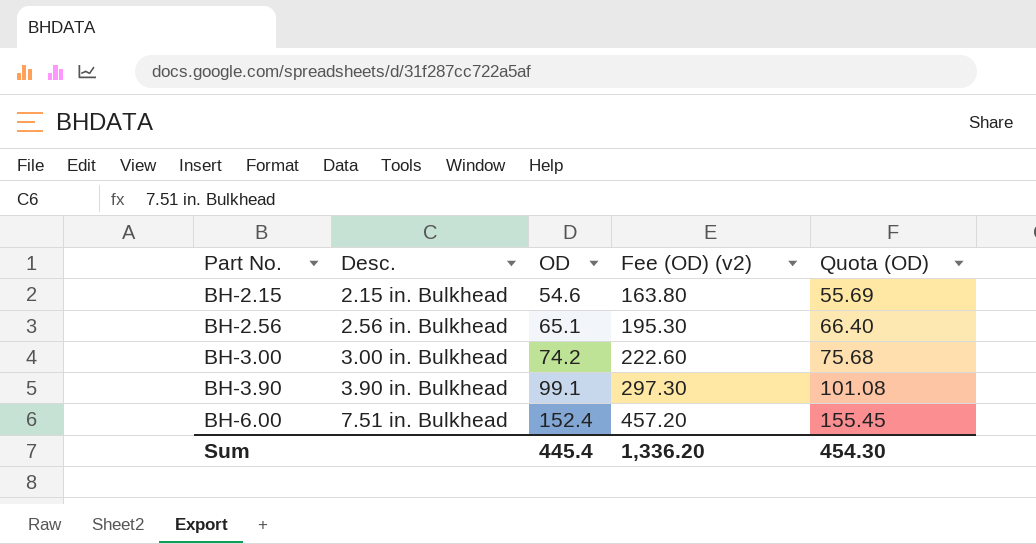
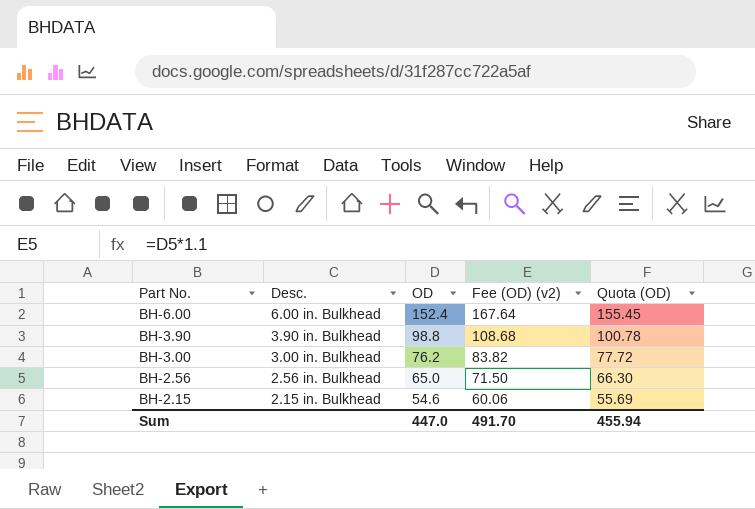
row order: Part No. ascending -> Part No. descending
column Fee (OD) (v2) | formula: [OD] * 3 -> [OD] * 1.1
BH-6.00 | Desc.: 7.51 in. Bulkhead -> 6.00 in. Bulkhead
BH-3.90 | OD: 99.1 -> 98.8
BH-3.90 | Quota (OD): 101.08 -> 100.78
BH-3.00 | OD: 74.2 -> 76.2
BH-3.00 | Quota (OD): 75.68 -> 77.72
BH-2.56 | OD: 65.1 -> 65.0
BH-2.56 | Quota (OD): 66.40 -> 66.30
Sum | OD: 445.4 -> 447.0
Sum | Fee (OD) (v2): 1,336.20 -> 491.70
Sum | Quota (OD): 454.30 -> 455.94

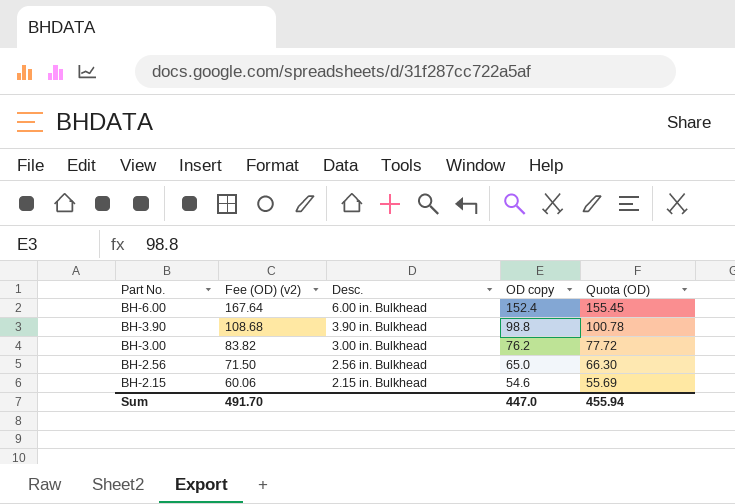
column Fee (OD) (v2) | position: 4 -> 2
column name: OD -> OD copy

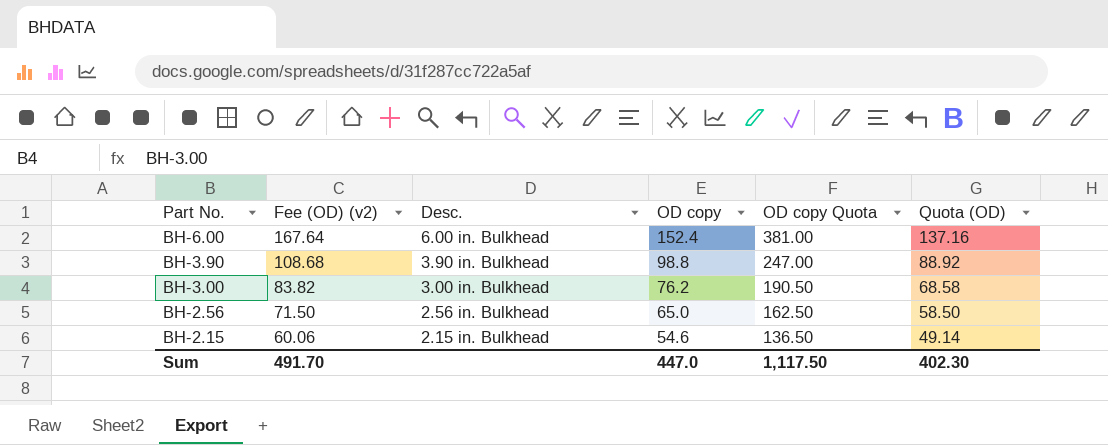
column OD copy Quota | formula: none -> [OD copy] * 2.5
column Quota (OD) | formula: [OD copy] * 1.02 -> [OD copy] * 0.9
Sum | Quota (OD): 455.94 -> 402.30

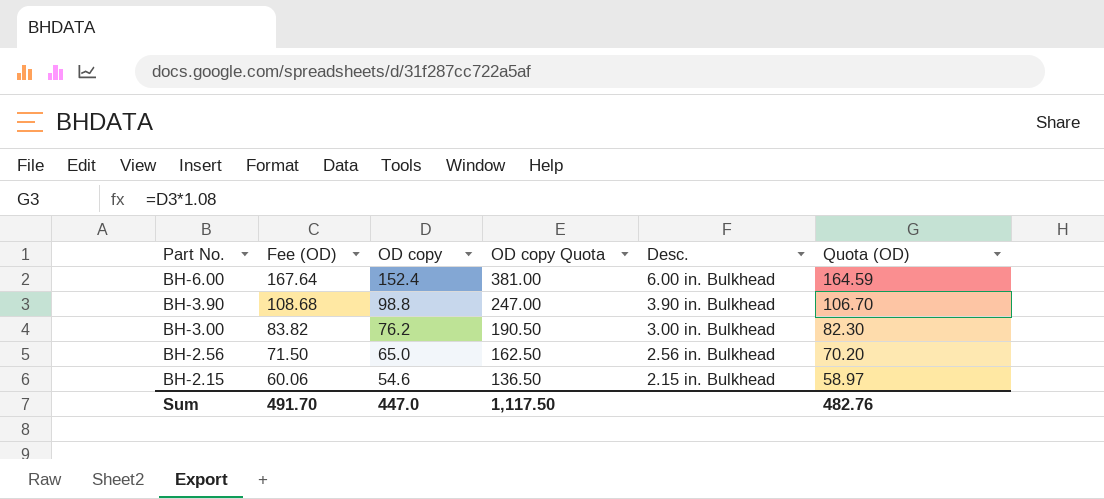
column name: Fee (OD) (v2) -> Fee (OD)
column Desc. | position: 3 -> 5
column Quota (OD) | formula: [OD copy] * 0.9 -> [OD copy] * 1.08
Sum | Quota (OD): 402.30 -> 482.76

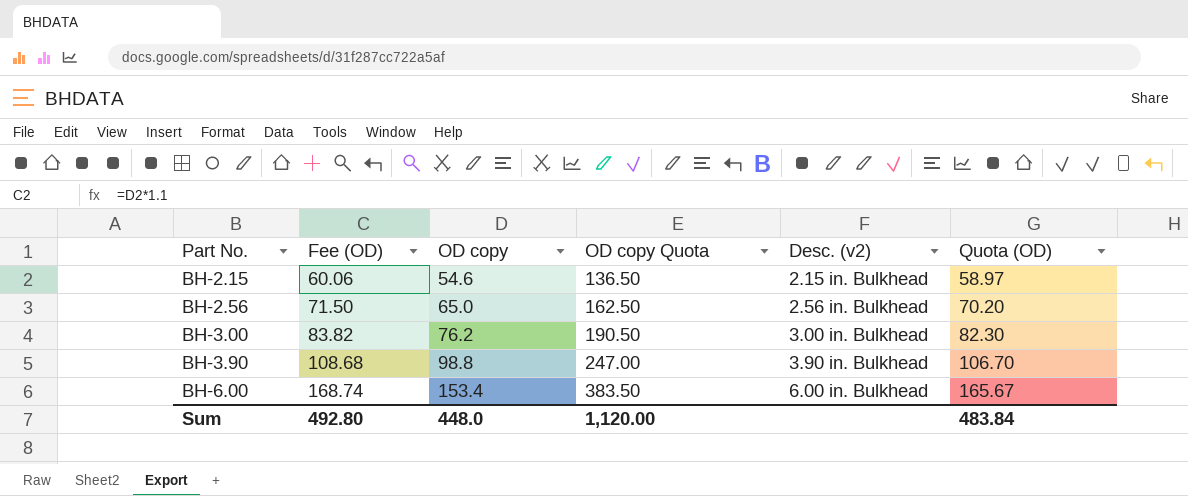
row order: Part No. descending -> Part No. ascending
column name: Desc. -> Desc. (v2)
BH-6.00 | Fee (OD): 167.64 -> 168.74
BH-6.00 | OD copy: 152.4 -> 153.4
BH-6.00 | OD copy Quota: 381.00 -> 383.50
BH-6.00 | Quota (OD): 164.59 -> 165.67
Sum | Fee (OD): 491.70 -> 492.80
Sum | OD copy: 447.0 -> 448.0
Sum | OD copy Quota: 1,117.50 -> 1,120.00
Sum | Quota (OD): 482.76 -> 483.84

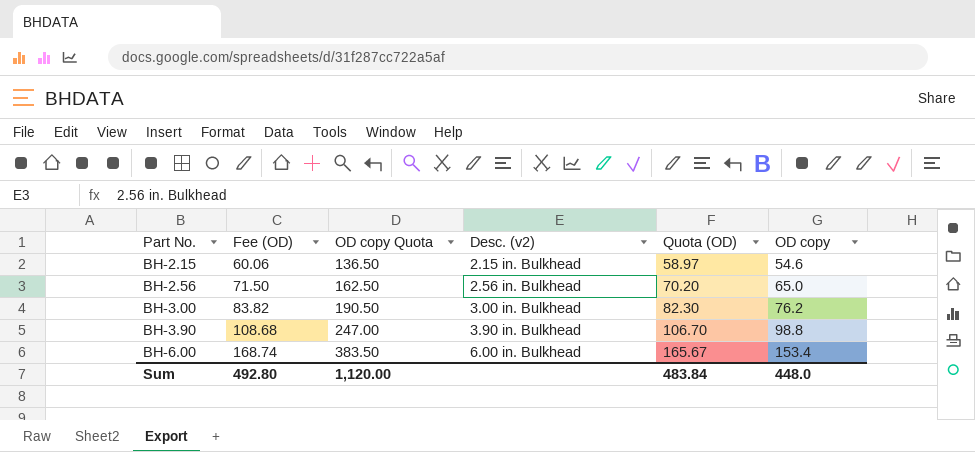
column OD copy | position: 3 -> 6

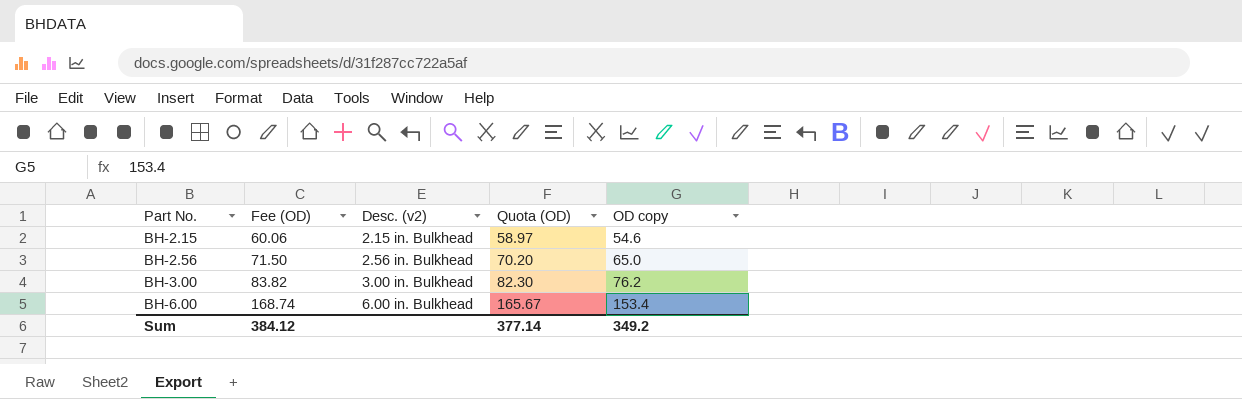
column OD copy Quota | formula: [OD copy] * 2.5 -> none
row BH-3.90: 108.68 | 247.00 | 3.90 in. Bulkhead | 106.70 | 98.8 -> none
Sum | Fee (OD): 492.80 -> 384.12
Sum | Quota (OD): 483.84 -> 377.14
Sum | OD copy: 448.0 -> 349.2

